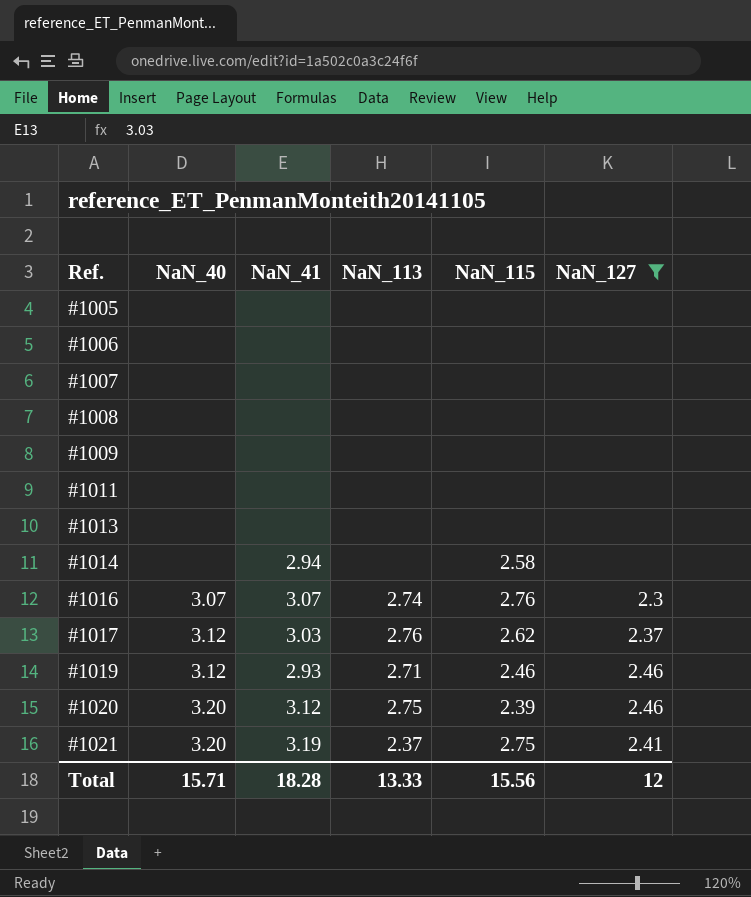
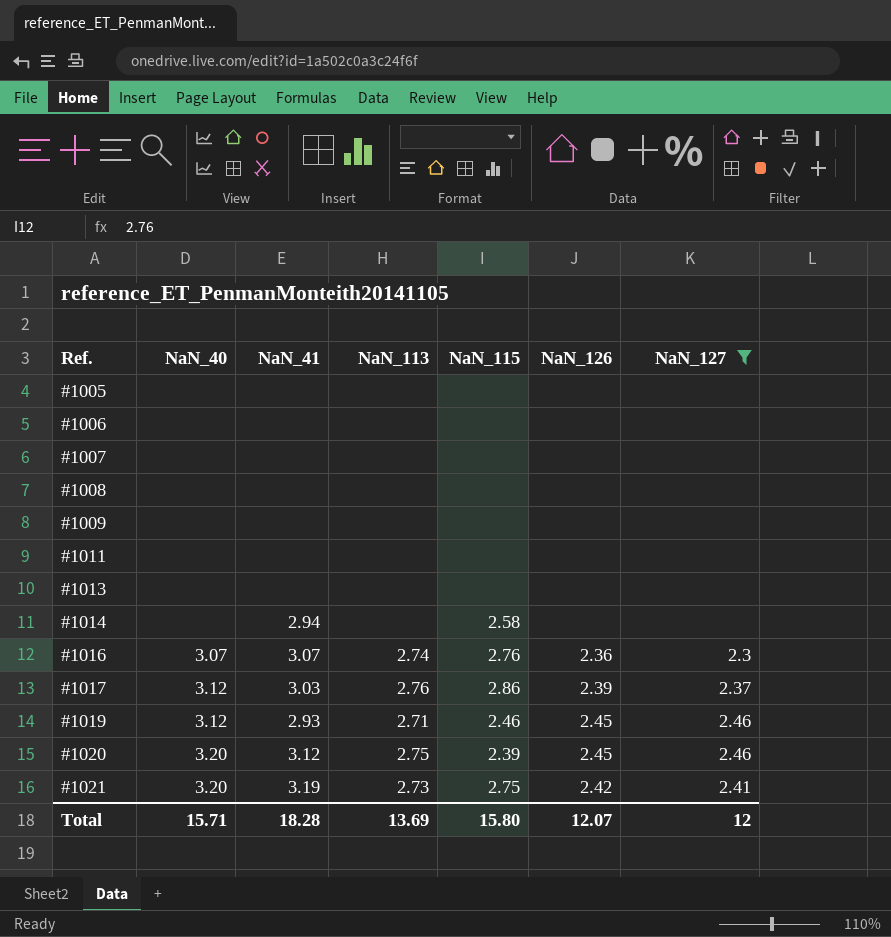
column NaN_126 | position: none -> 6
#1017 | NaN_115: 2.62 -> 2.86
#1021 | NaN_113: 2.37 -> 2.73
Total | NaN_113: 13.33 -> 13.69
Total | NaN_115: 15.56 -> 15.80

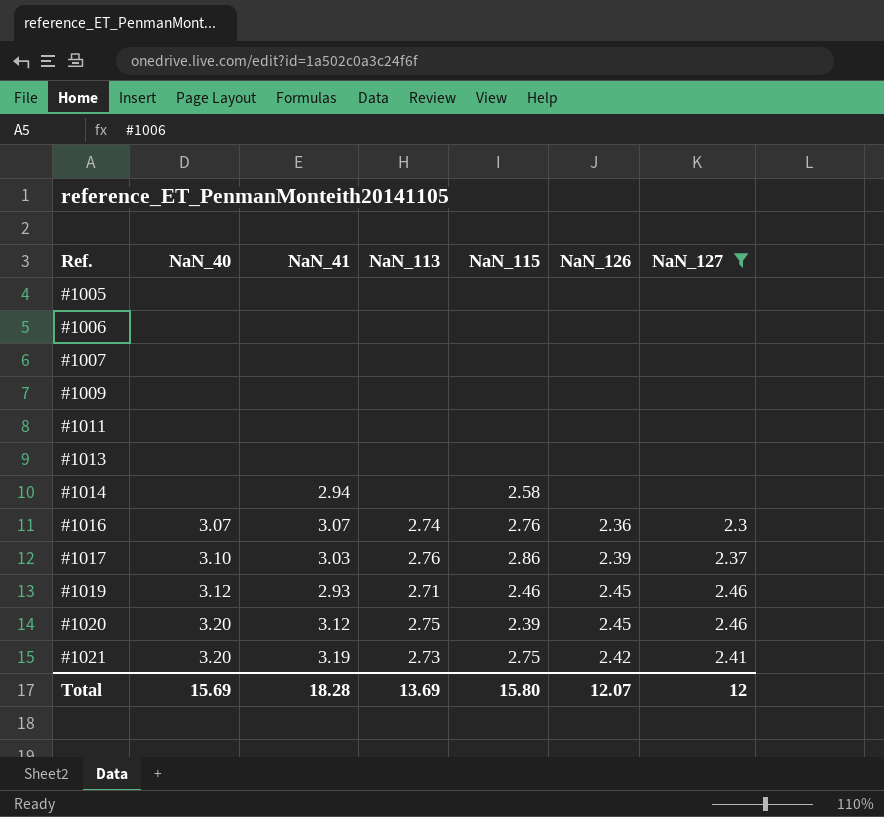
row #1008: none | none | none | none | none | none -> none
#1017 | NaN_40: 3.12 -> 3.10
Total | NaN_40: 15.71 -> 15.69

